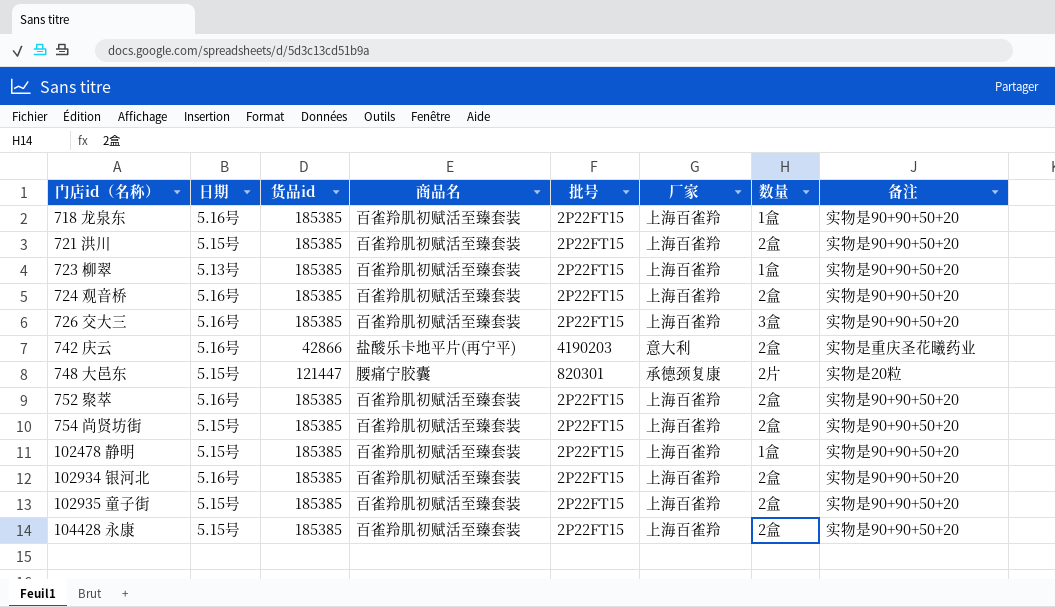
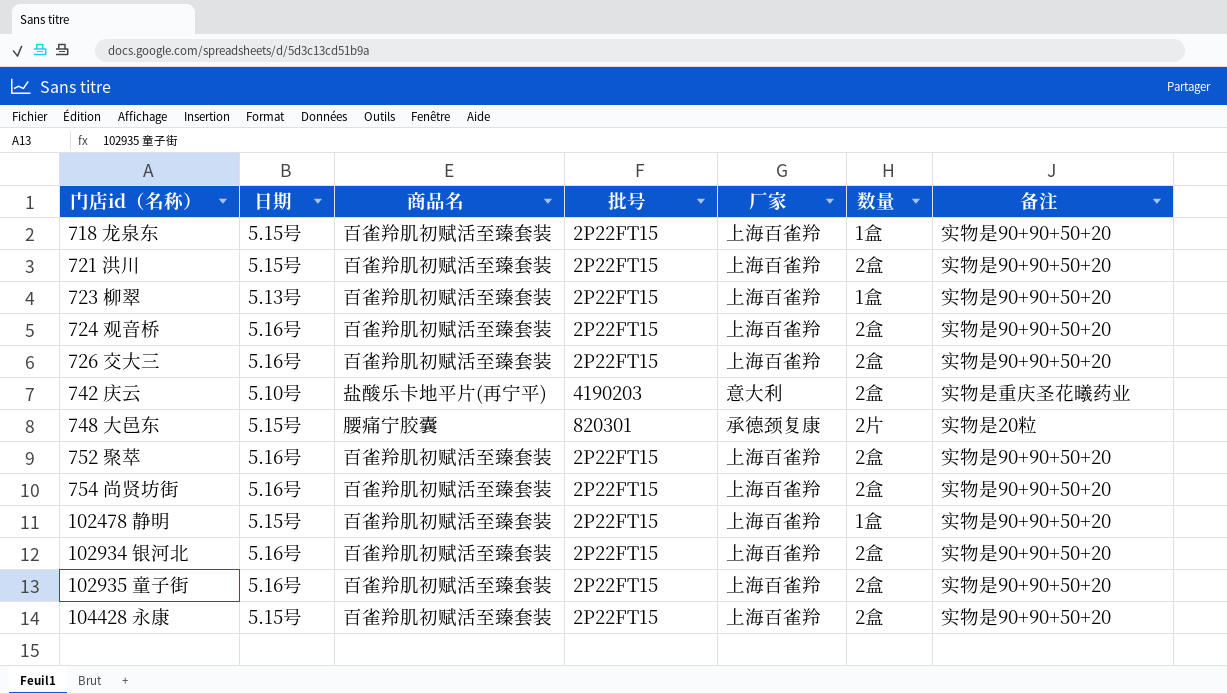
column 货品id | position: 3 -> none
718 龙泉东 | 日期: 5.16号 -> 5.15号
726 交大三 | 数量: 3盒 -> 2盒
742 庆云 | 日期: 5.16号 -> 5.10号
754 尚贤坊街 | 日期: 5.15号 -> 5.16号
102935 童子街 | 日期: 5.15号 -> 5.16号

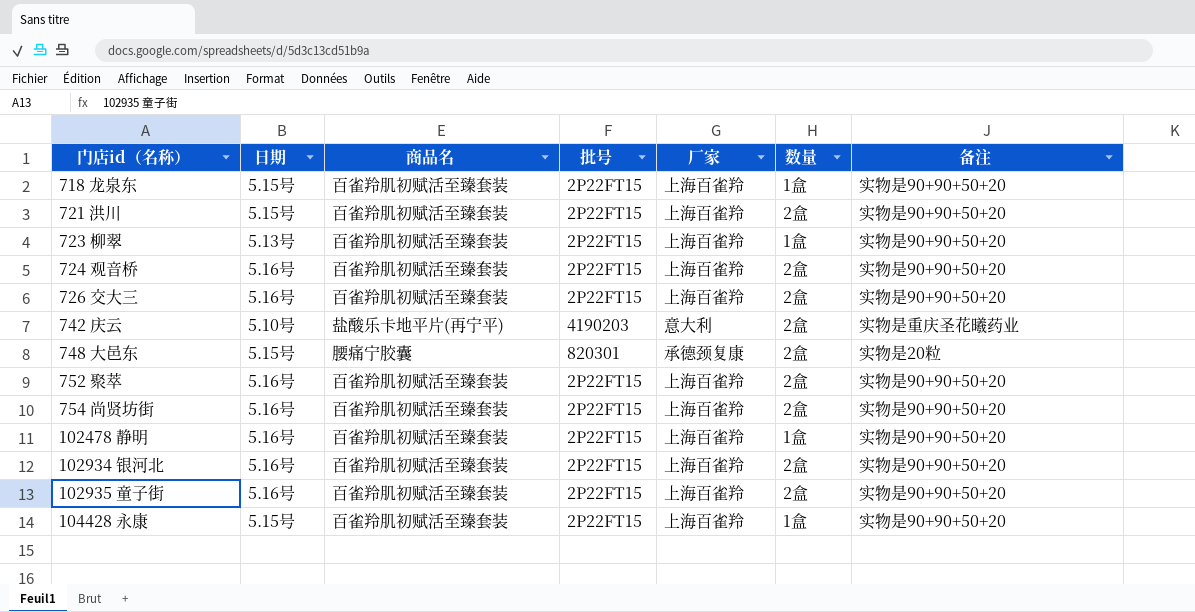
748 大邑东 | 数量: 2片 -> 2盒
102478 静明 | 日期: 5.15号 -> 5.16号
104428 永康 | 数量: 2盒 -> 1盒

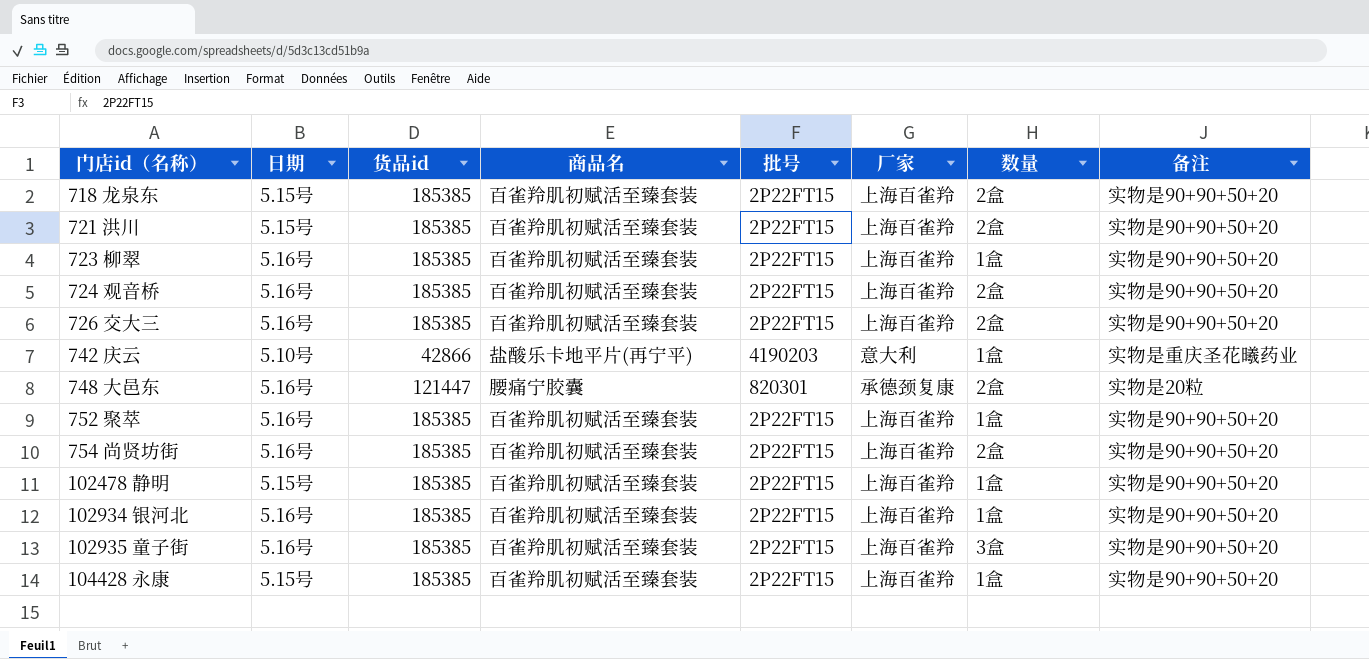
column 货品id | position: none -> 3
718 龙泉东 | 数量: 1盒 -> 2盒
723 柳翠 | 日期: 5.13号 -> 5.16号
742 庆云 | 数量: 2盒 -> 1盒
748 大邑东 | 日期: 5.15号 -> 5.16号
752 聚萃 | 数量: 2盒 -> 1盒
102478 静明 | 日期: 5.16号 -> 5.15号
102934 银河北 | 数量: 2盒 -> 1盒
102935 童子街 | 数量: 2盒 -> 3盒

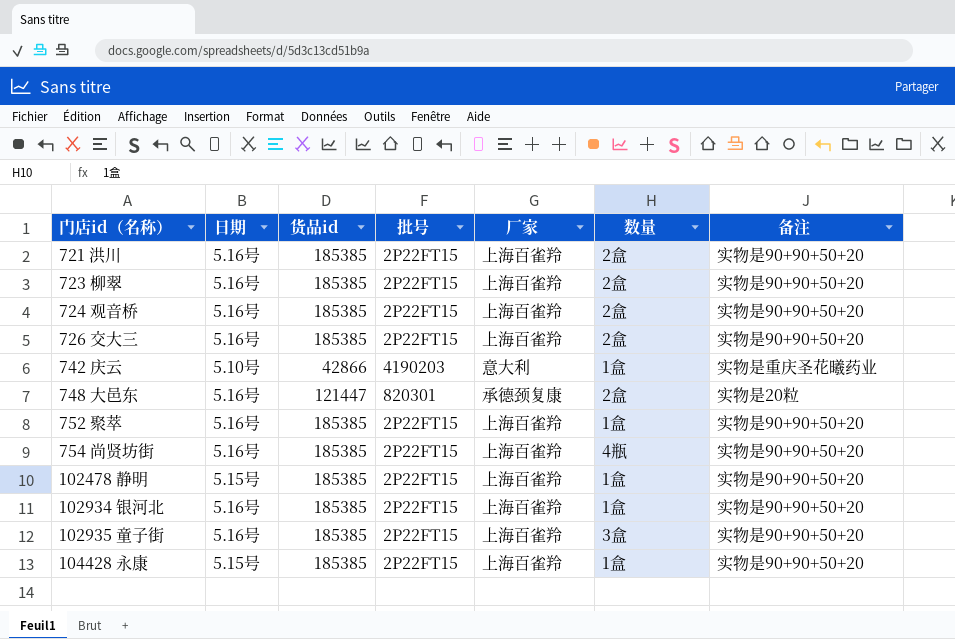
column 商品名 | position: 4 -> none
row 718 龙泉东: 5.15号 | 185385 | 百雀羚肌初赋活至臻套装 | 2P22FT15 | 上海百雀羚 | 2盒 | 实物是90+90+50+20 -> none
721 洪川 | 日期: 5.15号 -> 5.16号
723 柳翠 | 数量: 1盒 -> 2盒
754 尚贤坊街 | 数量: 2盒 -> 4瓶

